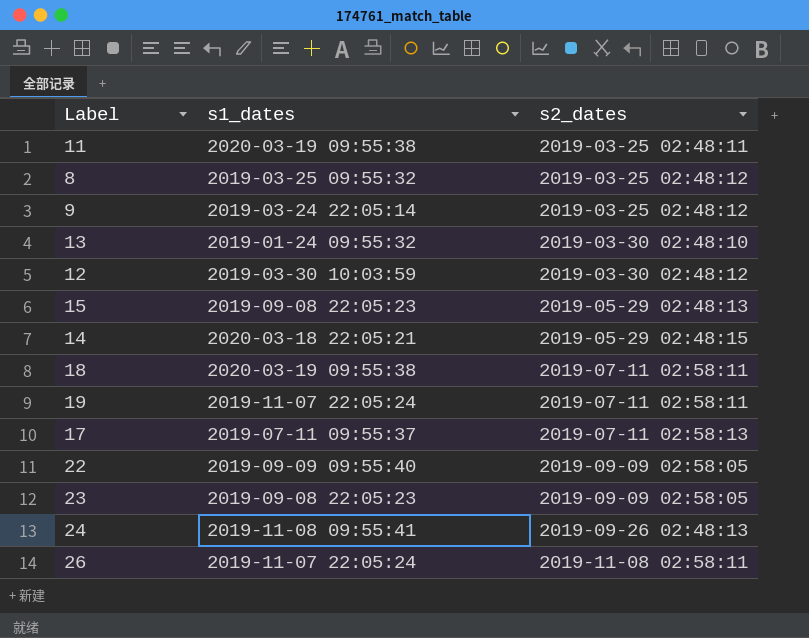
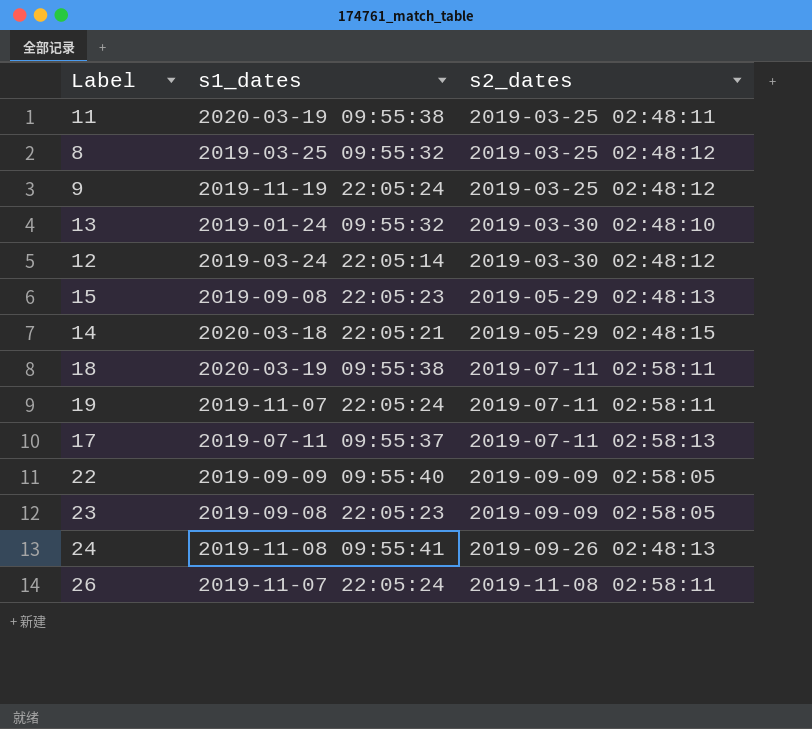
9 | s1_dates: 2019-03-24 22:05:14 -> 2019-11-19 22:05:24
12 | s1_dates: 2019-03-30 10:03:59 -> 2019-03-24 22:05:14

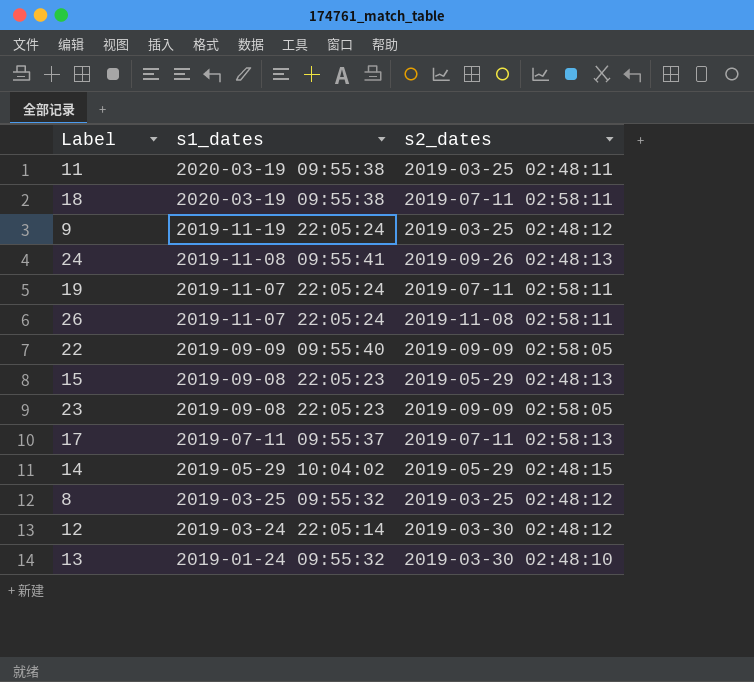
row order: s2_dates ascending -> s1_dates descending
14 | s1_dates: 2020-03-18 22:05:21 -> 2019-05-29 10:04:02

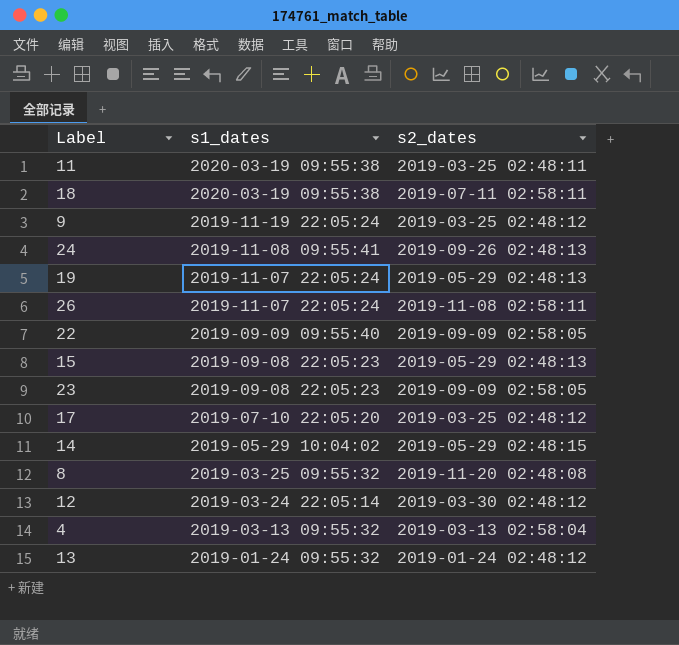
19 | s2_dates: 2019-07-11 02:58:11 -> 2019-05-29 02:48:13
17 | s1_dates: 2019-07-11 09:55:37 -> 2019-07-10 22:05:20
17 | s2_dates: 2019-07-11 02:58:13 -> 2019-03-25 02:48:12
8 | s2_dates: 2019-03-25 02:48:12 -> 2019-11-20 02:48:08
row 4: none -> 2019-03-13 09:55:32 | 2019-03-13 02:58:04
13 | s2_dates: 2019-03-30 02:48:10 -> 2019-01-24 02:48:12

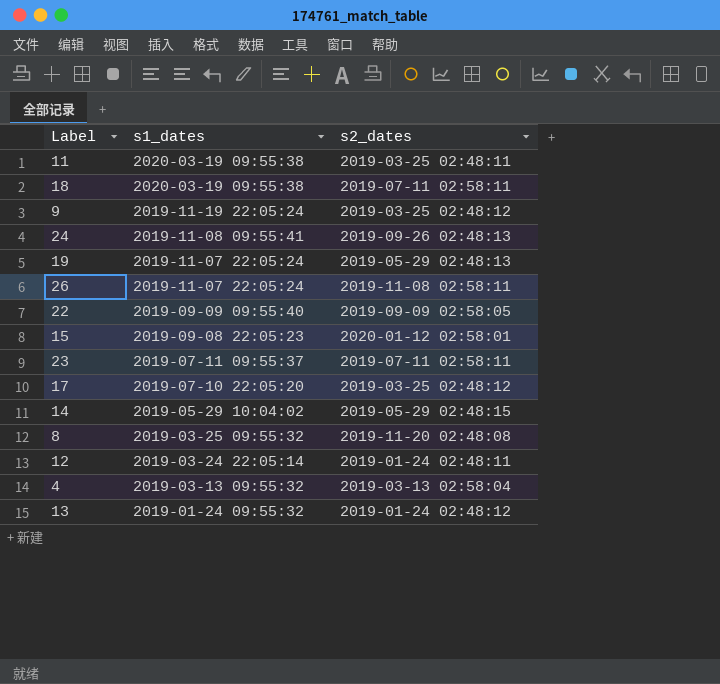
15 | s2_dates: 2019-05-29 02:48:13 -> 2020-01-12 02:58:01
23 | s1_dates: 2019-09-08 22:05:23 -> 2019-07-11 09:55:37
23 | s2_dates: 2019-09-09 02:58:05 -> 2019-07-11 02:58:11
12 | s2_dates: 2019-03-30 02:48:12 -> 2019-01-24 02:48:11

